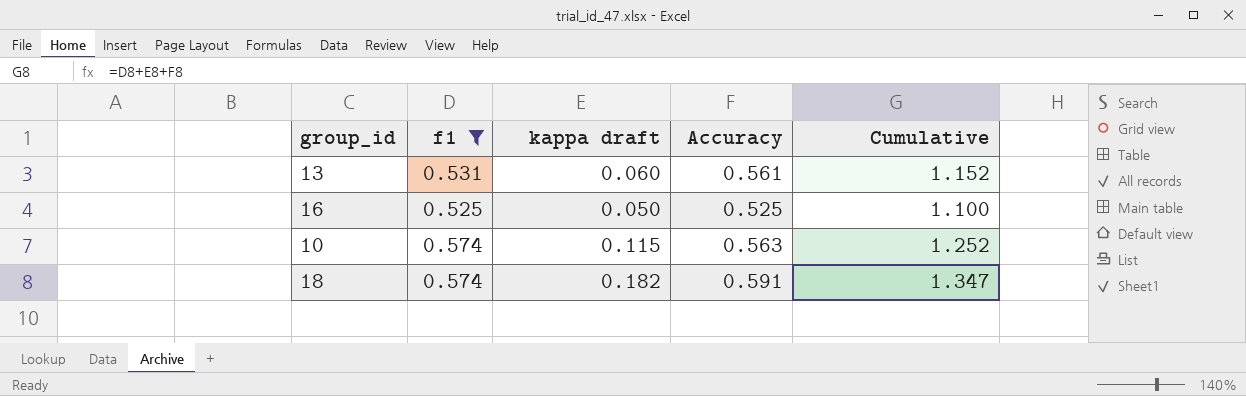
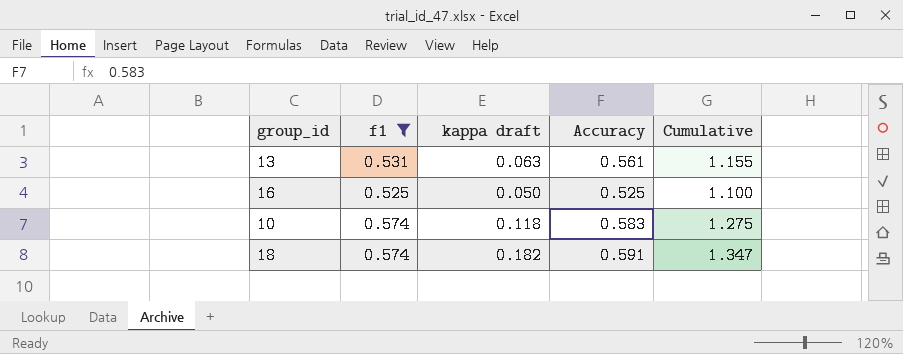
13 | kappa draft: 0.060 -> 0.063
13 | Cumulative: 1.152 -> 1.155
10 | kappa draft: 0.115 -> 0.118
10 | Accuracy: 0.563 -> 0.583
10 | Cumulative: 1.252 -> 1.275

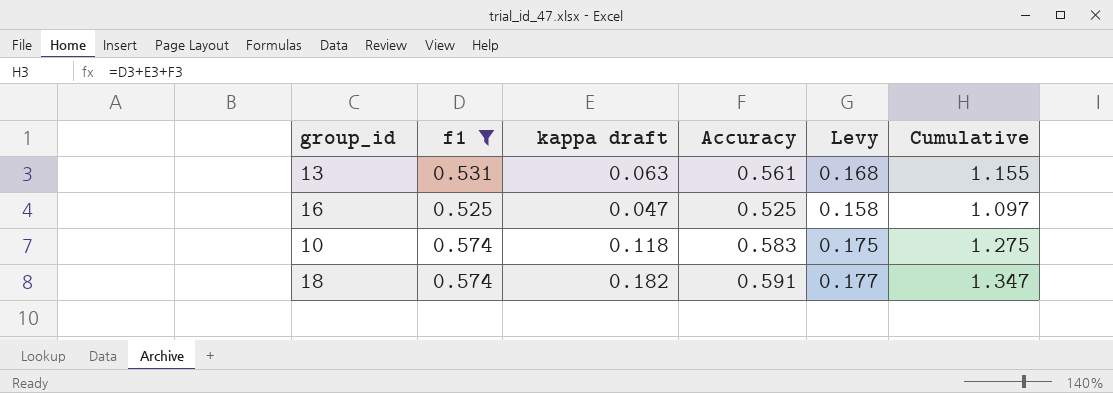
column Levy | formula: none -> [Accuracy] * 0.3
16 | kappa draft: 0.050 -> 0.047
16 | Cumulative: 1.100 -> 1.097

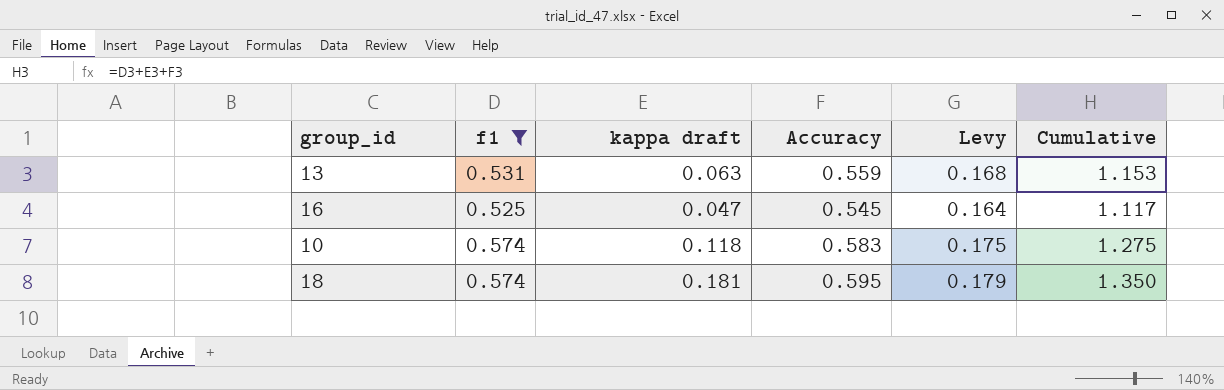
13 | Accuracy: 0.561 -> 0.559
13 | Cumulative: 1.155 -> 1.153
16 | Accuracy: 0.525 -> 0.545
16 | Levy: 0.158 -> 0.164
16 | Cumulative: 1.097 -> 1.117
18 | kappa draft: 0.182 -> 0.181
18 | Accuracy: 0.591 -> 0.595
18 | Levy: 0.177 -> 0.179
18 | Cumulative: 1.347 -> 1.350

